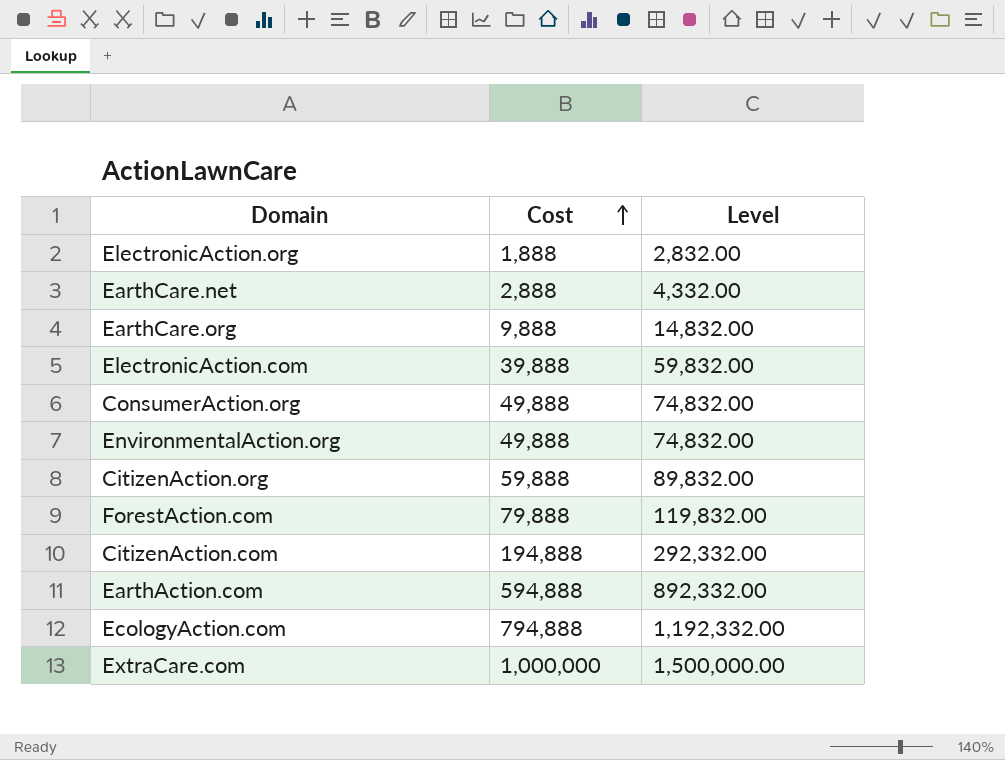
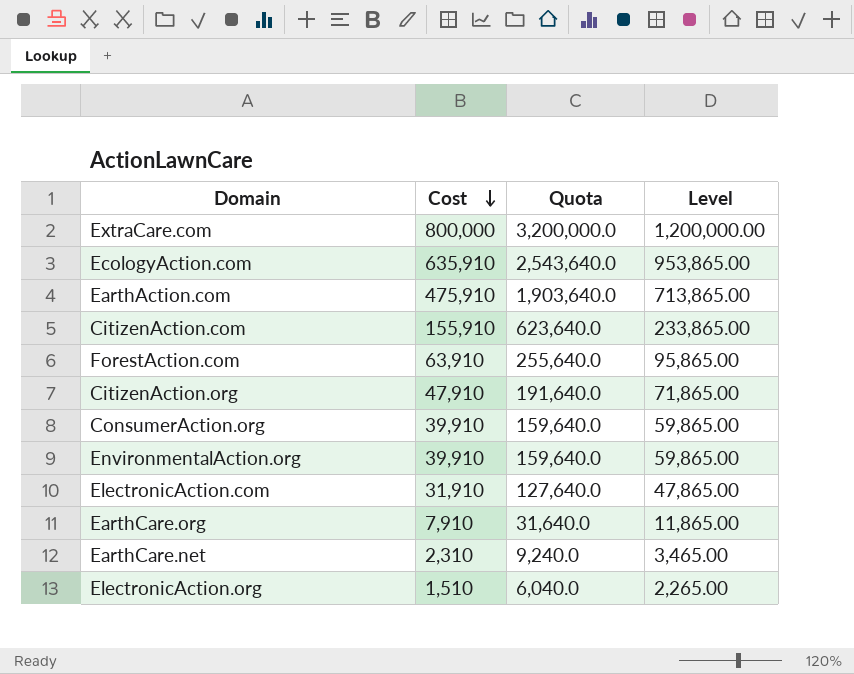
row order: Cost ascending -> Cost descending
column Quota | formula: none -> [Cost] * 4
ExtraCare.com | Cost: 1,000,000 -> 800,000
ExtraCare.com | Level: 1,500,000.00 -> 1,200,000.00
EcologyAction.com | Cost: 794,888 -> 635,910
EcologyAction.com | Level: 1,192,332.00 -> 953,865.00
EarthAction.com | Cost: 594,888 -> 475,910
EarthAction.com | Level: 892,332.00 -> 713,865.00
CitizenAction.com | Cost: 194,888 -> 155,910
CitizenAction.com | Level: 292,332.00 -> 233,865.00
ForestAction.com | Cost: 79,888 -> 63,910
ForestAction.com | Level: 119,832.00 -> 95,865.00
CitizenAction.org | Cost: 59,888 -> 47,910
CitizenAction.org | Level: 89,832.00 -> 71,865.00
ConsumerAction.org | Cost: 49,888 -> 39,910
ConsumerAction.org | Level: 74,832.00 -> 59,865.00
EnvironmentalAction.org | Cost: 49,888 -> 39,910
EnvironmentalAction.org | Level: 74,832.00 -> 59,865.00
ElectronicAction.com | Cost: 39,888 -> 31,910
ElectronicAction.com | Level: 59,832.00 -> 47,865.00
EarthCare.org | Cost: 9,888 -> 7,910
EarthCare.org | Level: 14,832.00 -> 11,865.00
EarthCare.net | Cost: 2,888 -> 2,310
EarthCare.net | Level: 4,332.00 -> 3,465.00
ElectronicAction.org | Cost: 1,888 -> 1,510
ElectronicAction.org | Level: 2,832.00 -> 2,265.00

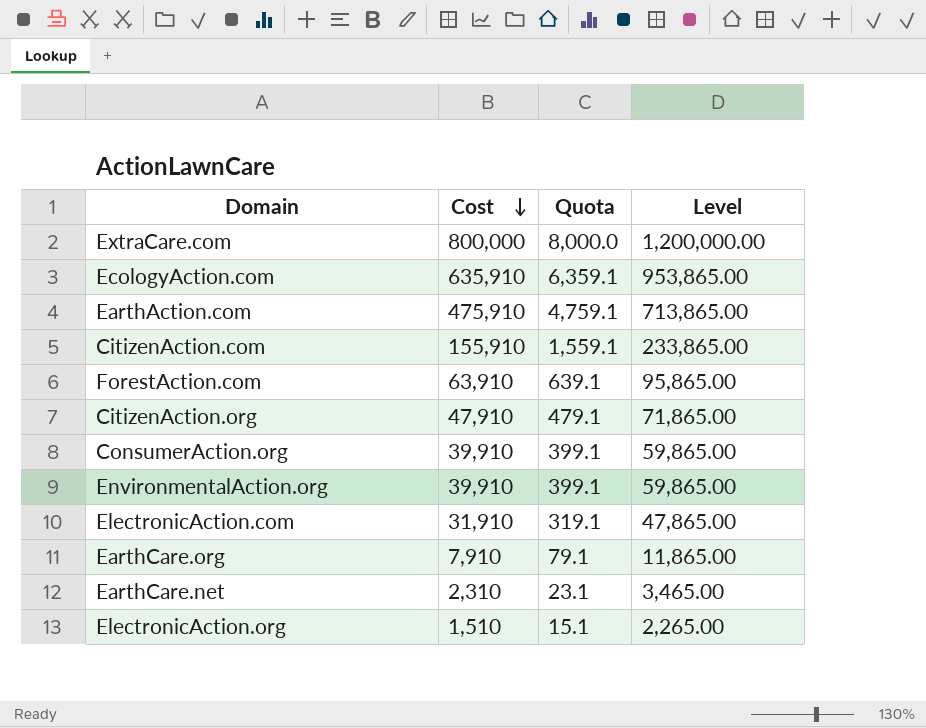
column Quota | formula: [Cost] * 4 -> [Cost] * 0.01

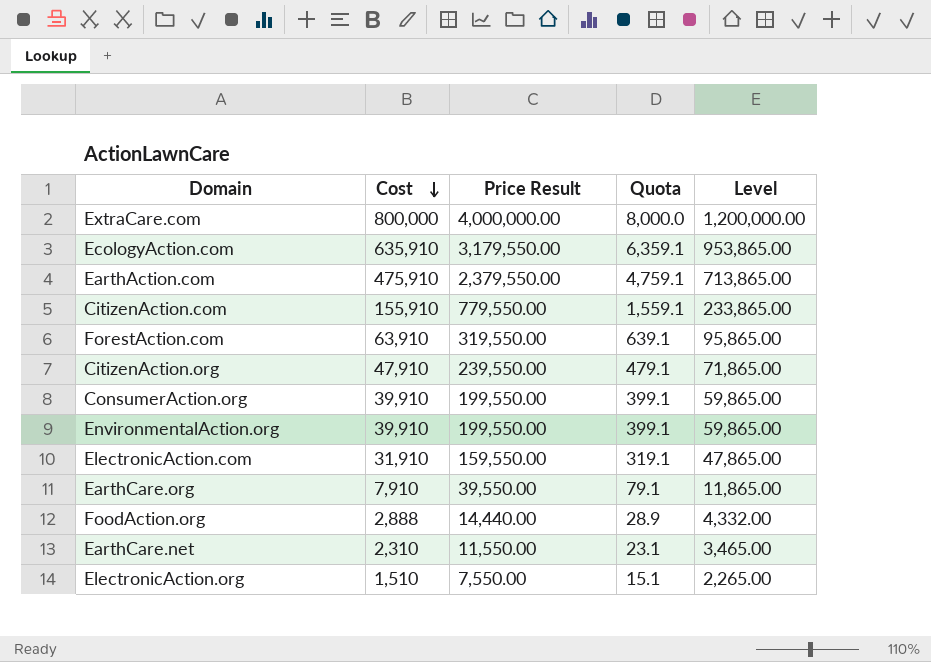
column Price Result | formula: none -> [Cost] * 5
row FoodAction.org: none -> 2,888 | 14,440.00 | 28.9 | 4,332.00

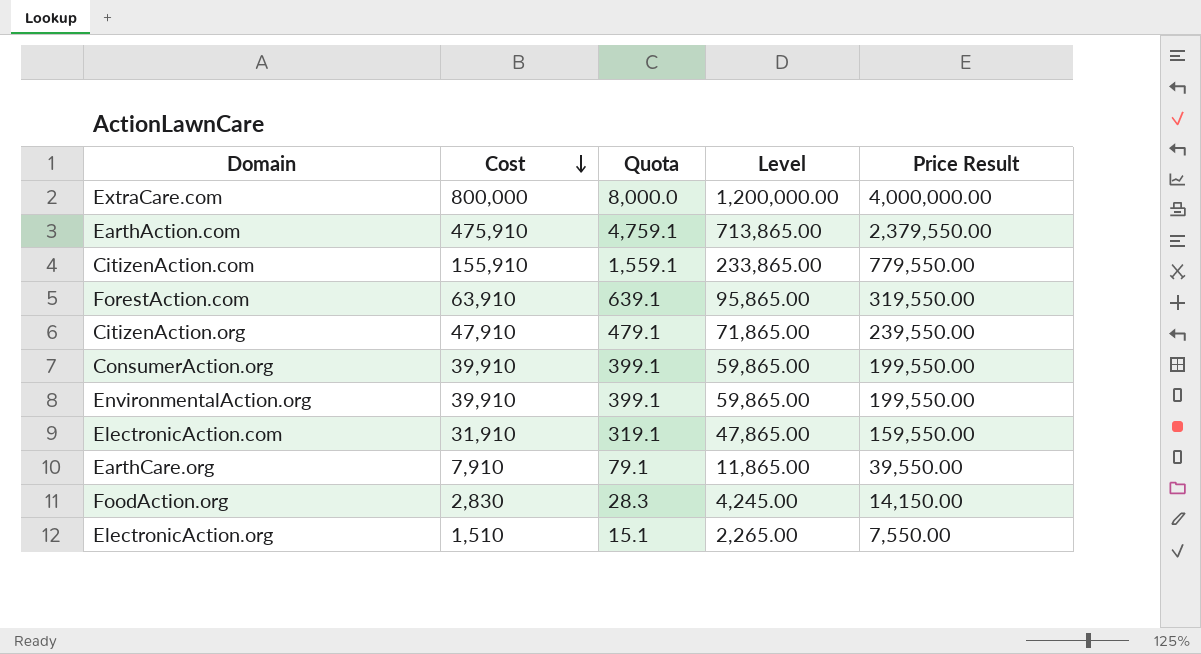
column Price Result | position: 3 -> 5
row EcologyAction.com: 635,910 | 3,179,550.00 | 6,359.1 | 953,865.00 -> none
row EarthCare.net: 2,310 | 11,550.00 | 23.1 | 3,465.00 -> none
FoodAction.org | Cost: 2,888 -> 2,830
FoodAction.org | Quota: 28.9 -> 28.3
FoodAction.org | Level: 4,332.00 -> 4,245.00
FoodAction.org | Price Result: 14,440.00 -> 14,150.00

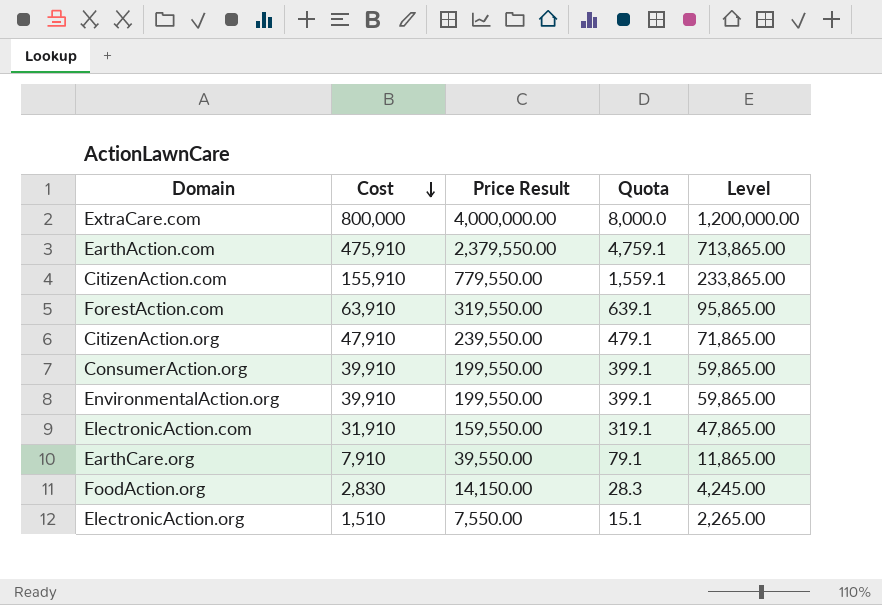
column Price Result | position: 5 -> 3

